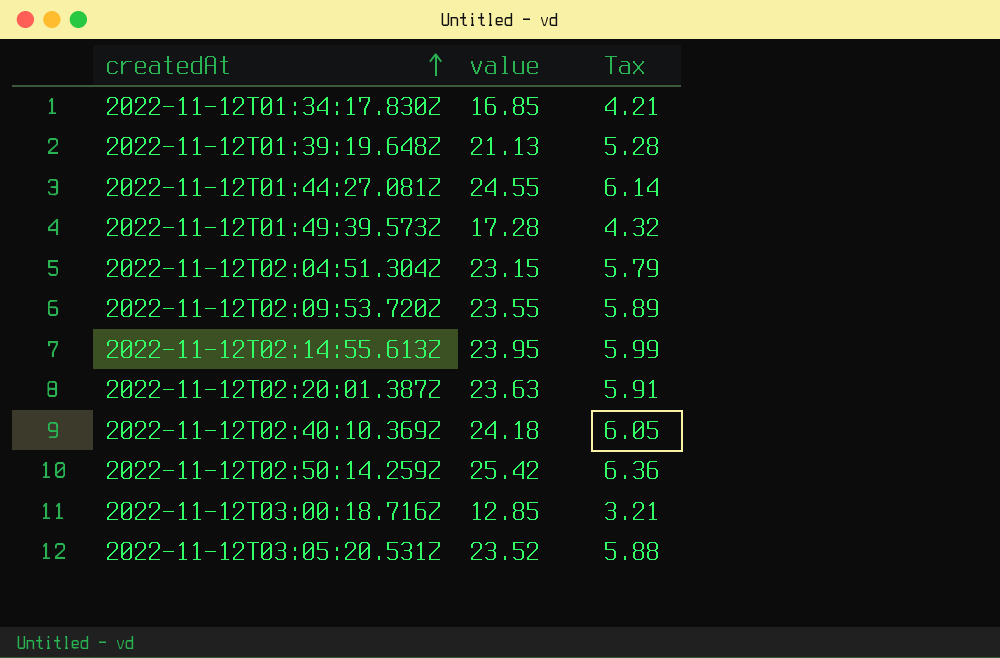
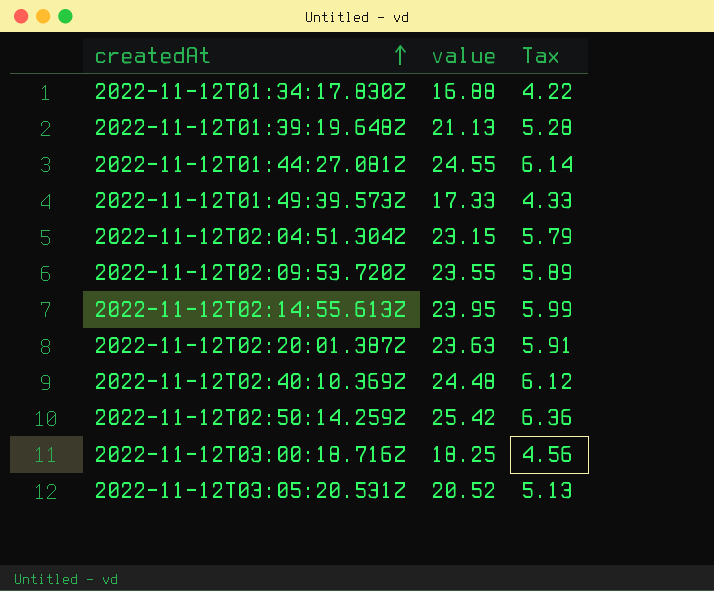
2022-11-12T01:34:17.830Z | value: 16.85 -> 16.88
2022-11-12T01:34:17.830Z | Tax: 4.21 -> 4.22
2022-11-12T01:49:39.573Z | value: 17.28 -> 17.33
2022-11-12T01:49:39.573Z | Tax: 4.32 -> 4.33
2022-11-12T02:40:10.369Z | value: 24.18 -> 24.48
2022-11-12T02:40:10.369Z | Tax: 6.05 -> 6.12
2022-11-12T03:00:18.716Z | value: 12.85 -> 18.25
2022-11-12T03:00:18.716Z | Tax: 3.21 -> 4.56
2022-11-12T03:05:20.531Z | value: 23.52 -> 20.52
2022-11-12T03:05:20.531Z | Tax: 5.88 -> 5.13

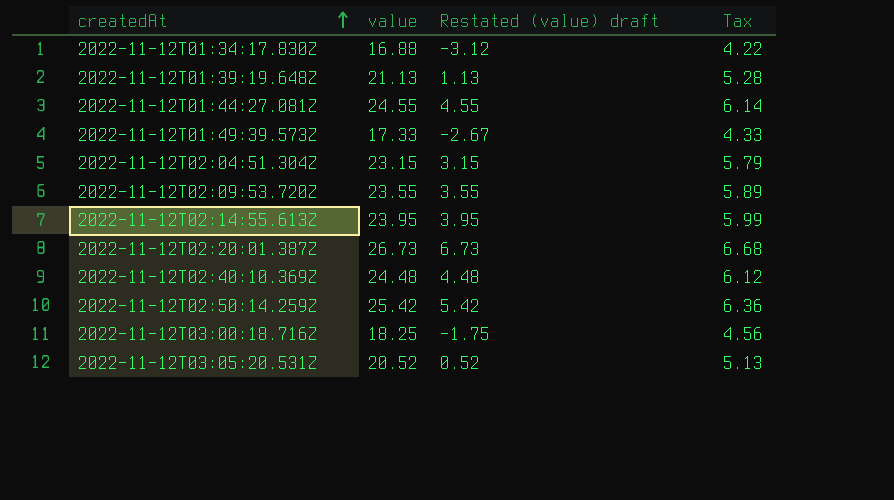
column Restated (value) draft | formula: none -> [value] - 20
2022-11-12T02:20:01.387Z | value: 23.63 -> 26.73
2022-11-12T02:20:01.387Z | Tax: 5.91 -> 6.68

